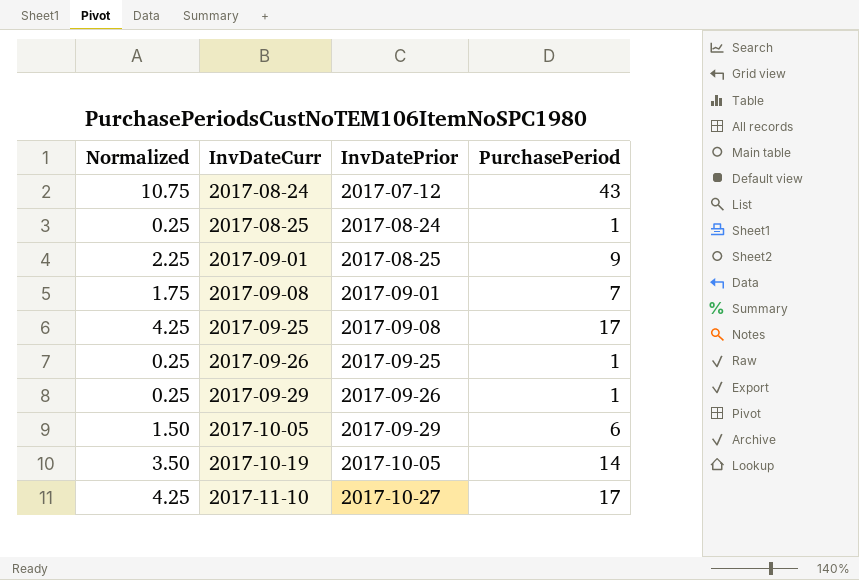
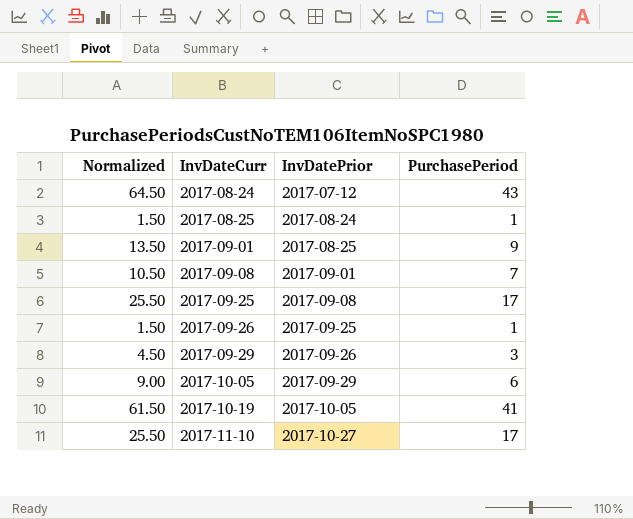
column Normalized | formula: [PurchasePeriod] * 0.25 -> [PurchasePeriod] * 1.5
2017-09-29 | PurchasePeriod: 1 -> 3
2017-10-19 | PurchasePeriod: 14 -> 41

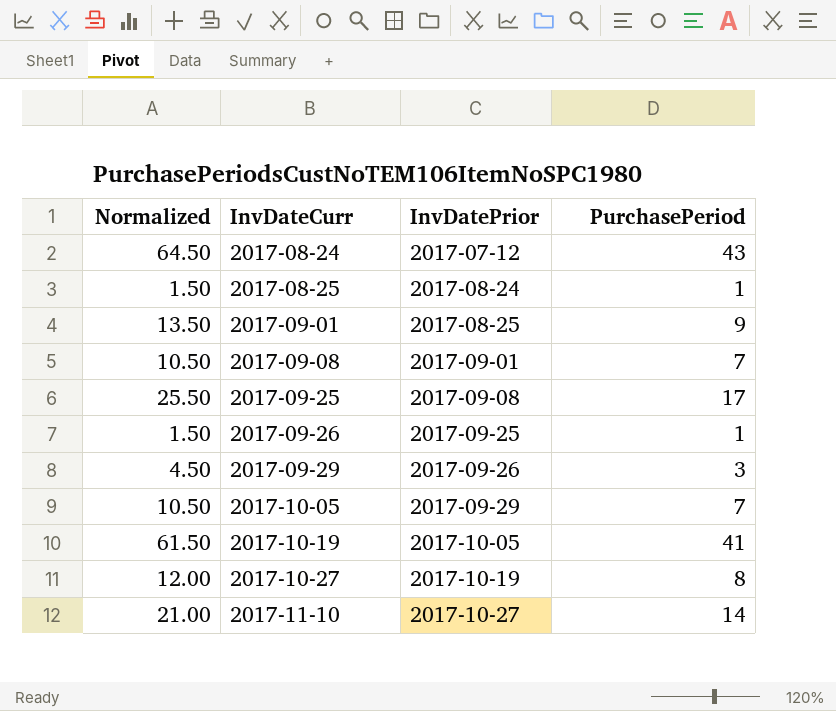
2017-10-05 | Normalized: 9.00 -> 10.50
2017-10-05 | PurchasePeriod: 6 -> 7
row 2017-10-27: none -> 12.00 | 2017-10-19 | 8
2017-11-10 | Normalized: 25.50 -> 21.00
2017-11-10 | PurchasePeriod: 17 -> 14

